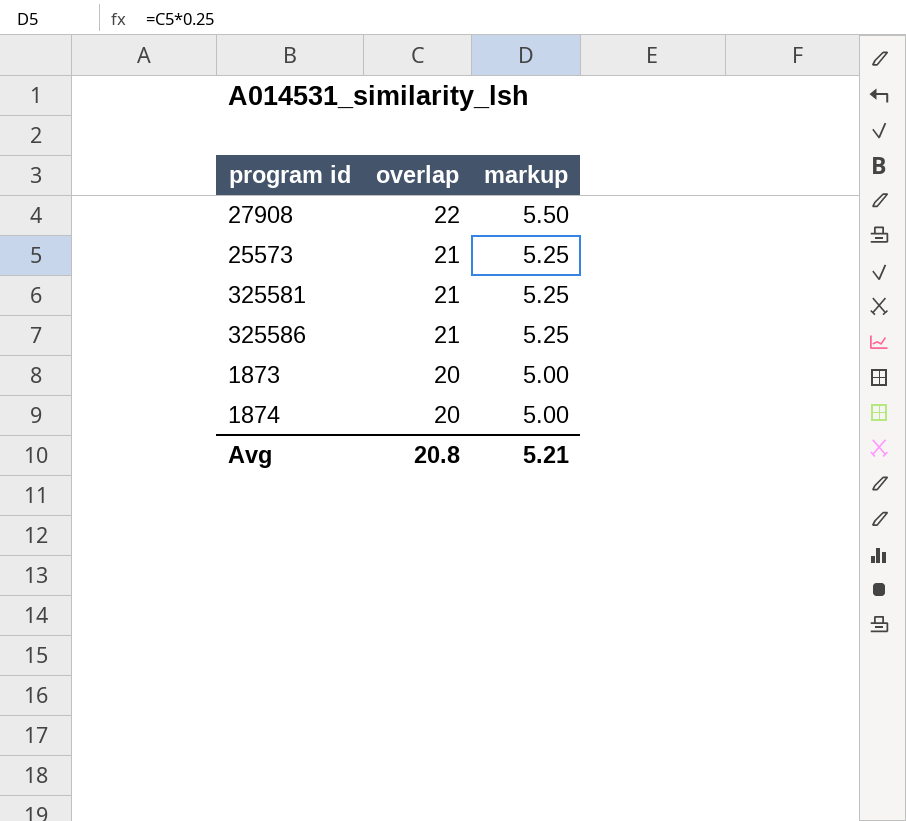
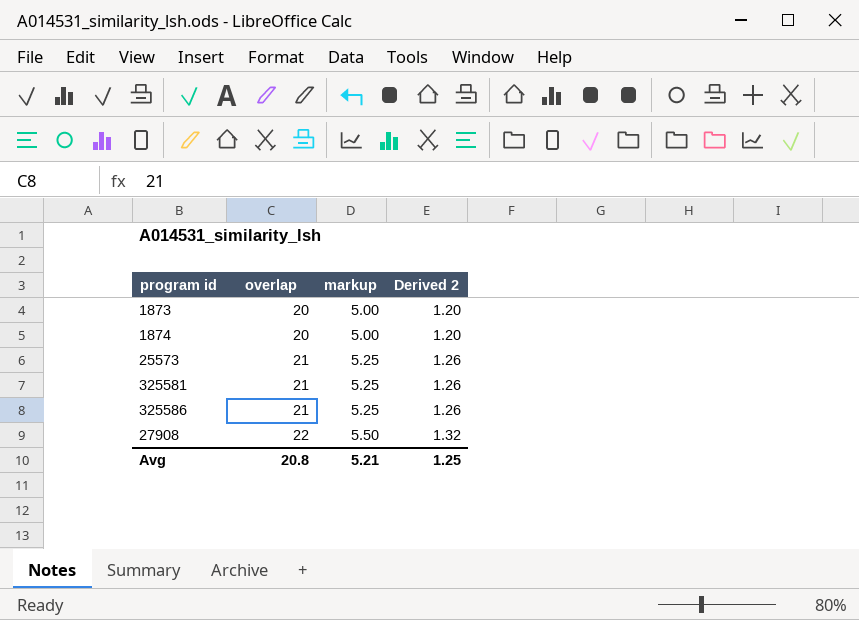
row order: overlap descending -> overlap ascending
column Derived 2 | formula: none -> [overlap] * 0.06

